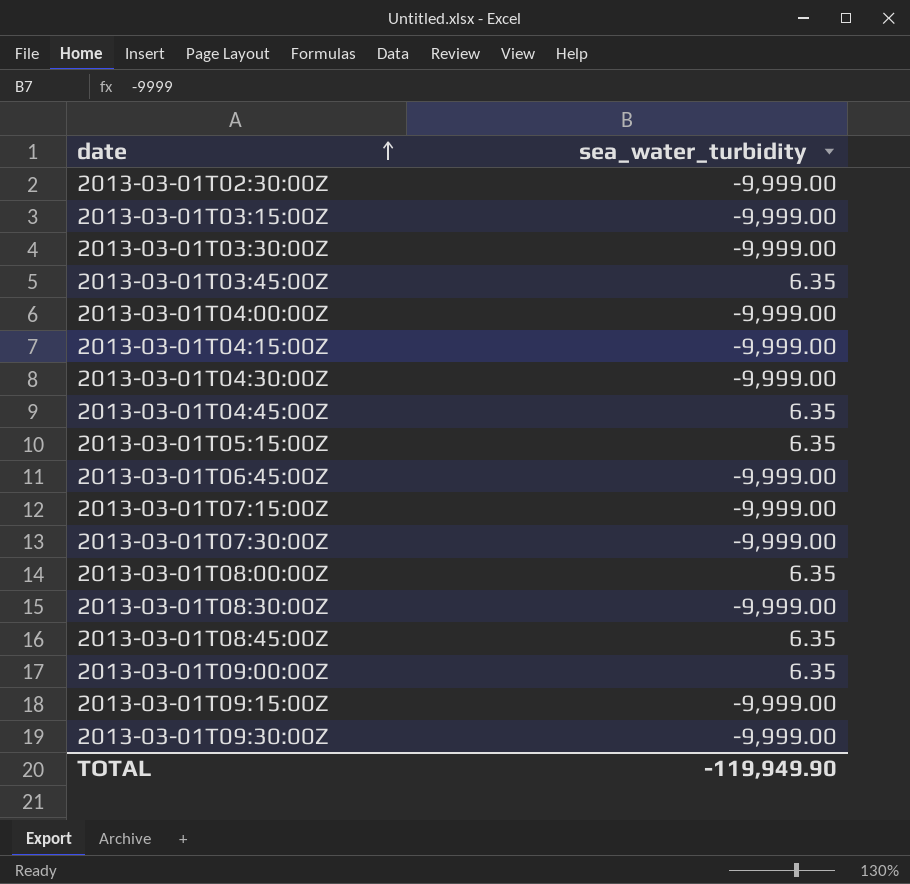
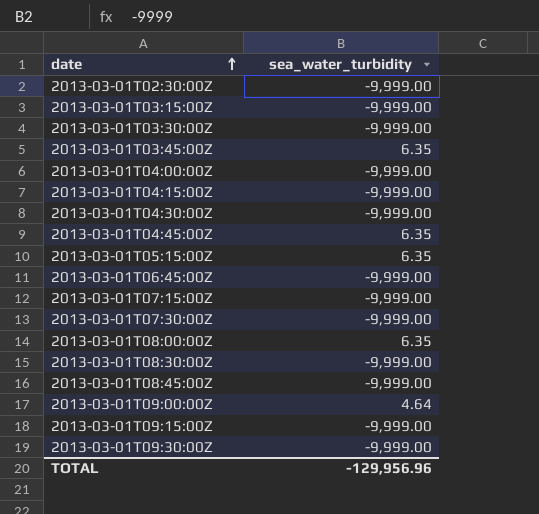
2013-03-01T08:45:00Z | sea_water_turbidity: 6.35 -> -9,999.00
2013-03-01T09:00:00Z | sea_water_turbidity: 6.35 -> 4.64
TOTAL | sea_water_turbidity: -119,949.90 -> -129,956.96

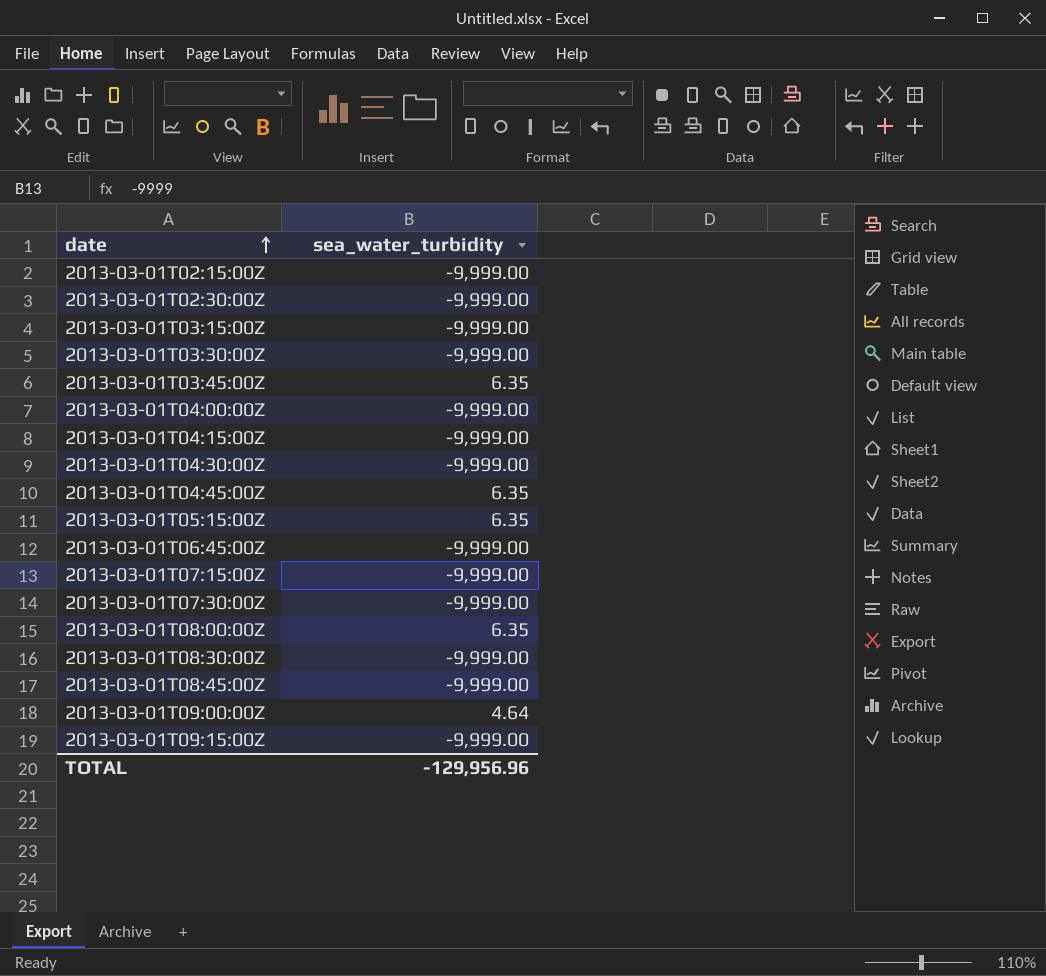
row 2013-03-01T09:30:00Z: -9,999.00 -> none
row 2013-03-01T02:15:00Z: none -> -9,999.00

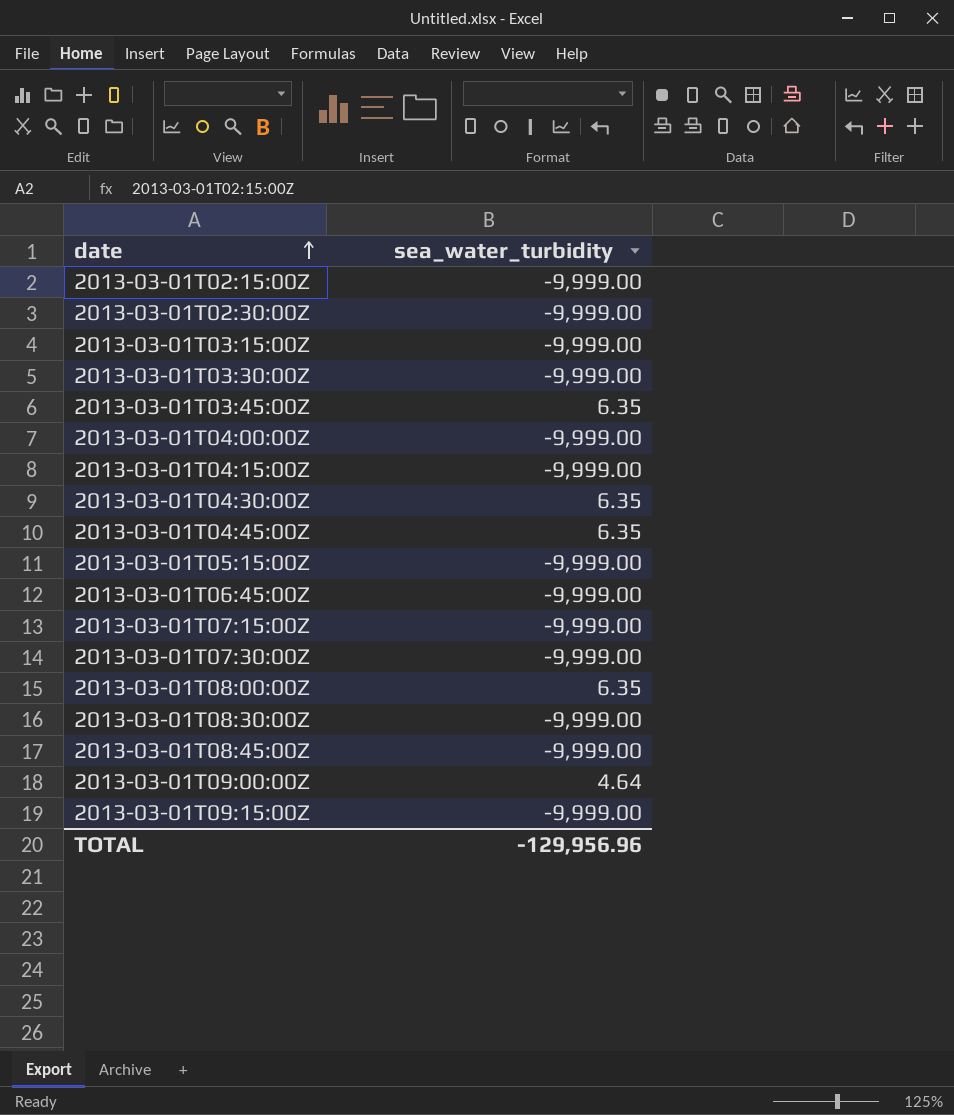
2013-03-01T04:30:00Z | sea_water_turbidity: -9,999.00 -> 6.35
2013-03-01T05:15:00Z | sea_water_turbidity: 6.35 -> -9,999.00

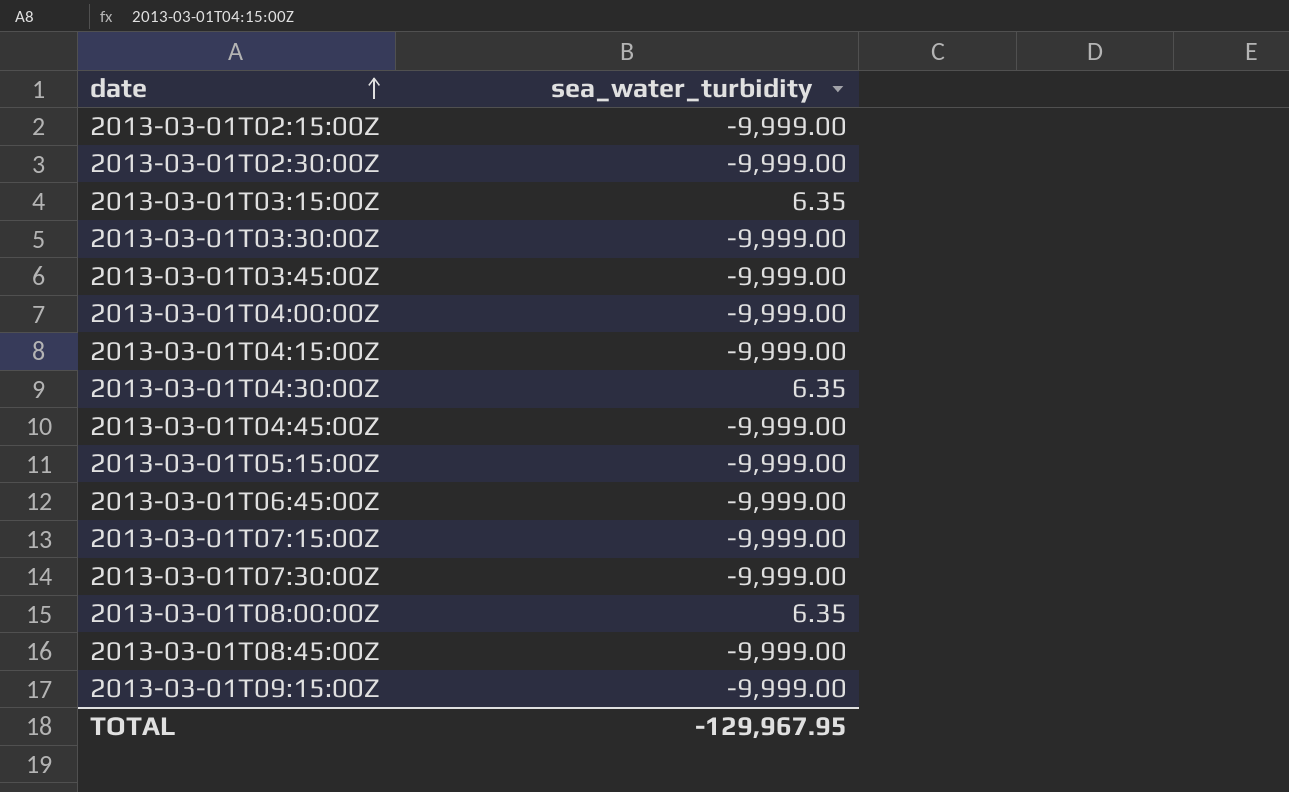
row 2013-03-01T08:30:00Z: -9,999.00 -> none
row 2013-03-01T09:00:00Z: 4.64 -> none
2013-03-01T03:15:00Z | sea_water_turbidity: -9,999.00 -> 6.35
2013-03-01T03:45:00Z | sea_water_turbidity: 6.35 -> -9,999.00
2013-03-01T04:45:00Z | sea_water_turbidity: 6.35 -> -9,999.00
TOTAL | sea_water_turbidity: -129,956.96 -> -129,967.95

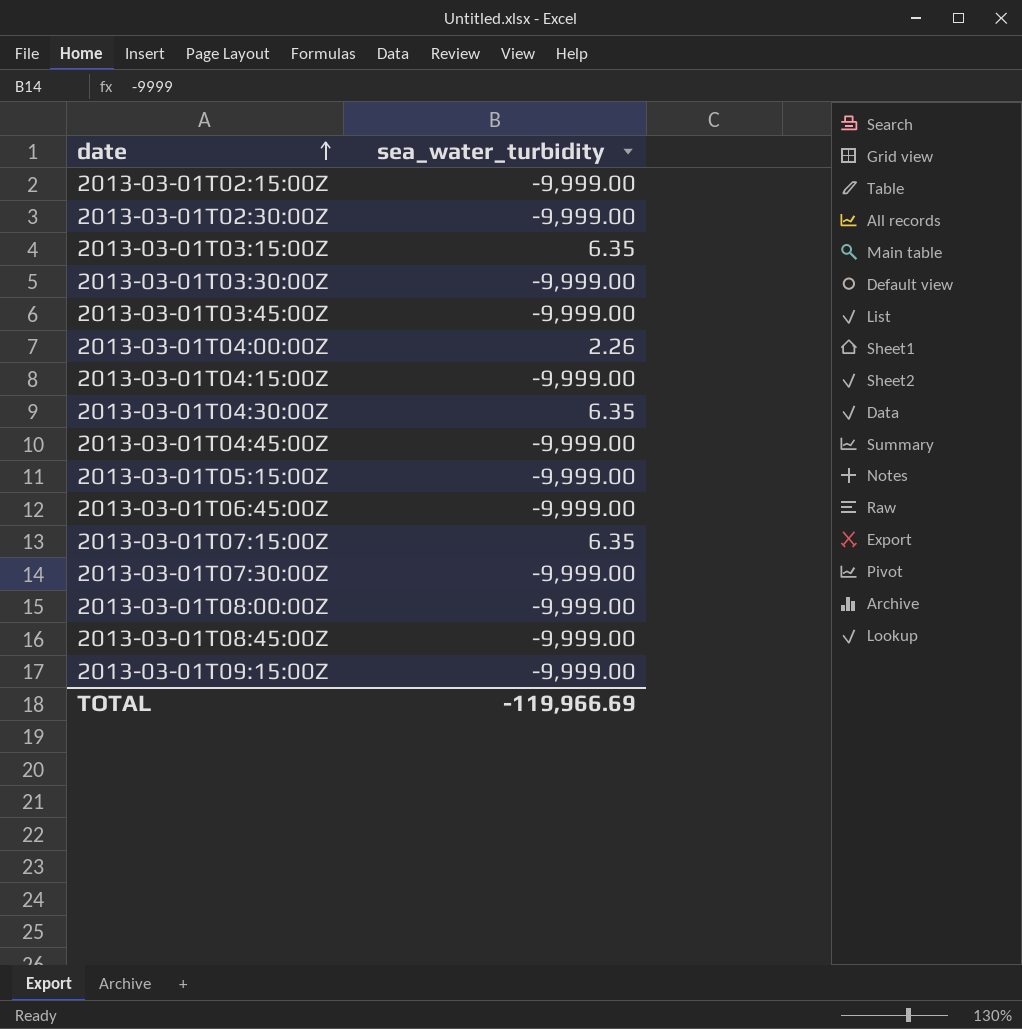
2013-03-01T04:00:00Z | sea_water_turbidity: -9,999.00 -> 2.26
2013-03-01T07:15:00Z | sea_water_turbidity: -9,999.00 -> 6.35
2013-03-01T08:00:00Z | sea_water_turbidity: 6.35 -> -9,999.00
TOTAL | sea_water_turbidity: -129,967.95 -> -119,966.69

